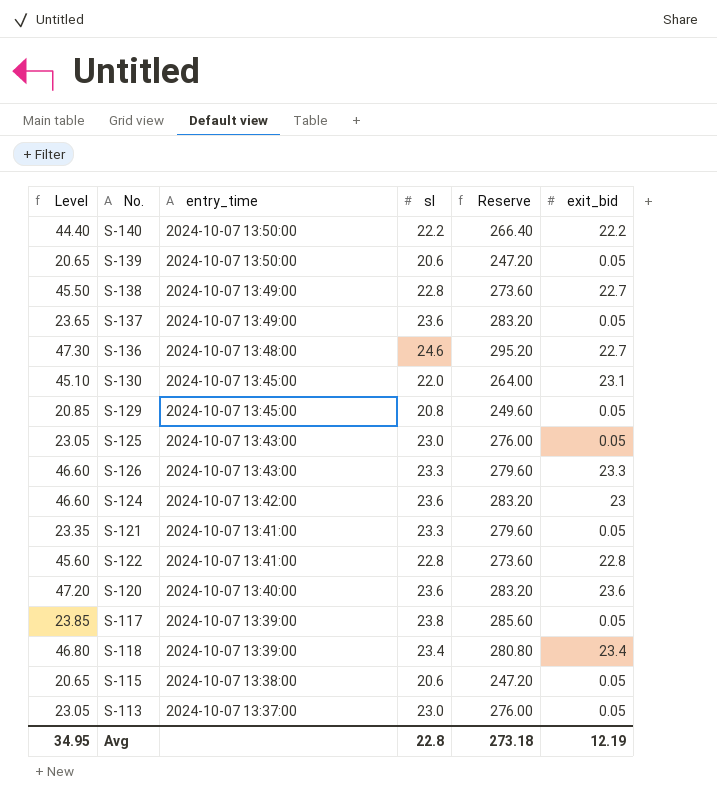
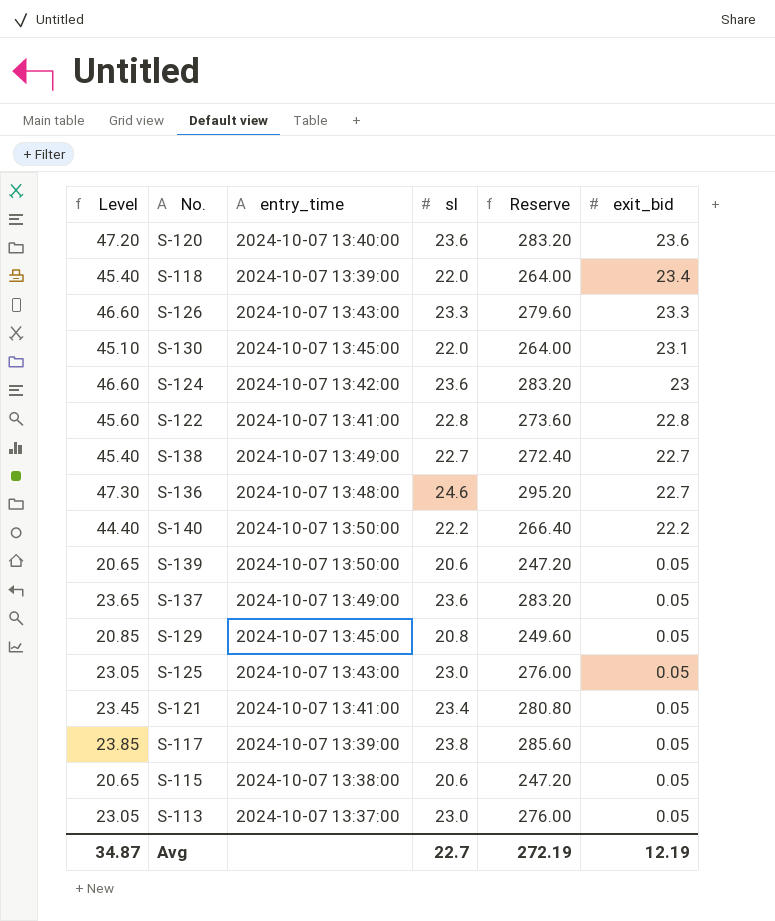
row order: entry_time descending -> exit_bid descending
S-118 | Level: 46.80 -> 45.40
S-118 | sl: 23.4 -> 22.0
S-118 | Reserve: 280.80 -> 264.00
S-138 | Level: 45.50 -> 45.40
S-138 | sl: 22.8 -> 22.7
S-138 | Reserve: 273.60 -> 272.40
S-121 | Level: 23.35 -> 23.45
S-121 | sl: 23.3 -> 23.4
S-121 | Reserve: 279.60 -> 280.80
Avg | Level: 34.95 -> 34.87
Avg | sl: 22.8 -> 22.7
Avg | Reserve: 273.18 -> 272.19

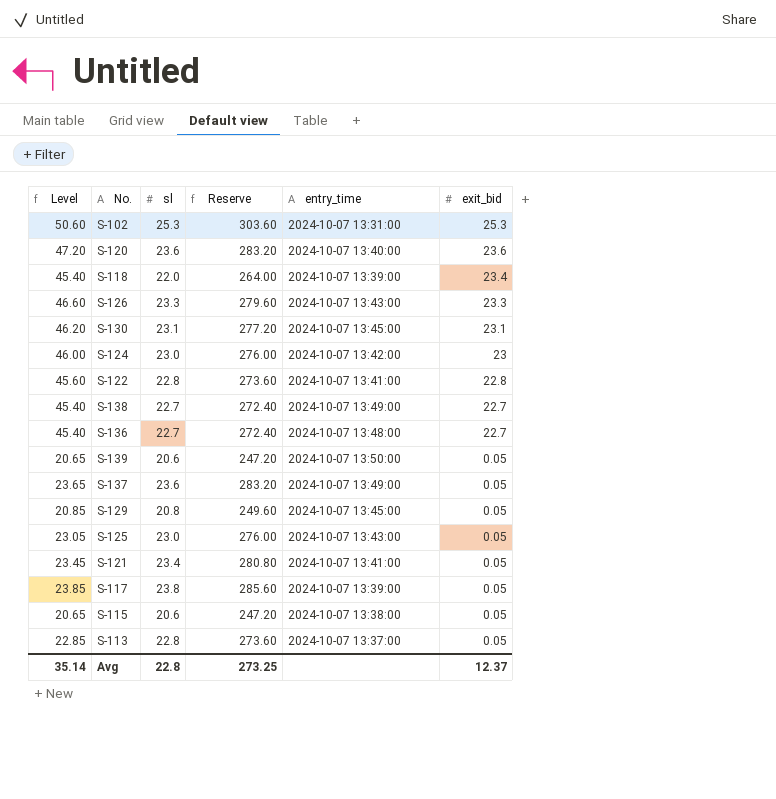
column entry_time | position: 3 -> 5
row S-140: 44.40 | 2024-10-07 13:50:00 | 22.2 | 266.40 | 22.2 -> none
row S-102: none -> 50.60 | 25.3 | 303.60 | 2024-10-07 13:31:00 | 25.3
S-130 | Level: 45.10 -> 46.20
S-130 | sl: 22.0 -> 23.1
S-130 | Reserve: 264.00 -> 277.20
S-124 | Level: 46.60 -> 46.00
S-124 | sl: 23.6 -> 23.0
S-124 | Reserve: 283.20 -> 276.00
S-136 | Level: 47.30 -> 45.40
S-136 | sl: 24.6 -> 22.7
S-136 | Reserve: 295.20 -> 272.40
S-113 | Level: 23.05 -> 22.85
S-113 | sl: 23.0 -> 22.8
S-113 | Reserve: 276.00 -> 273.60
Avg | Level: 34.87 -> 35.14
Avg | sl: 22.7 -> 22.8
Avg | Reserve: 272.19 -> 273.25
Avg | exit_bid: 12.19 -> 12.37

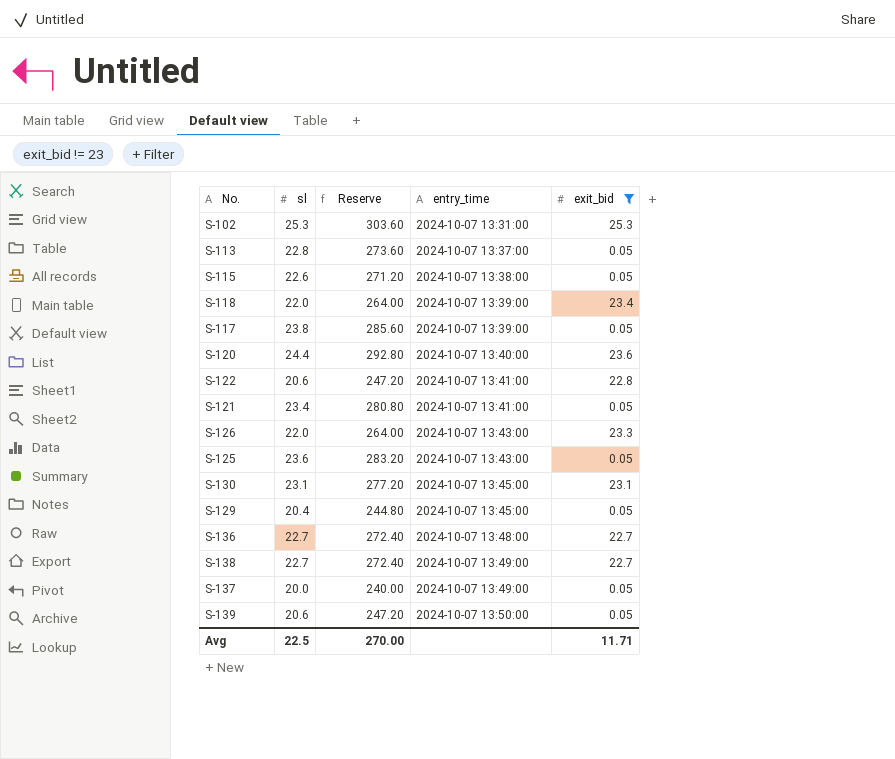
filter: none -> exit_bid != 23
row order: exit_bid descending -> entry_time ascending
column Level | formula: [sl] + [exit_bid] -> none
S-115 | sl: 20.6 -> 22.6
S-115 | Reserve: 247.20 -> 271.20
S-120 | sl: 23.6 -> 24.4
S-120 | Reserve: 283.20 -> 292.80
S-122 | sl: 22.8 -> 20.6
S-122 | Reserve: 273.60 -> 247.20
S-126 | sl: 23.3 -> 22.0
S-126 | Reserve: 279.60 -> 264.00
S-125 | sl: 23.0 -> 23.6
S-125 | Reserve: 276.00 -> 283.20
S-129 | sl: 20.8 -> 20.4
S-129 | Reserve: 249.60 -> 244.80
S-137 | sl: 23.6 -> 20.0
S-137 | Reserve: 283.20 -> 240.00
Avg | sl: 22.8 -> 22.5
Avg | Reserve: 273.25 -> 270.00
Avg | exit_bid: 12.37 -> 11.71

